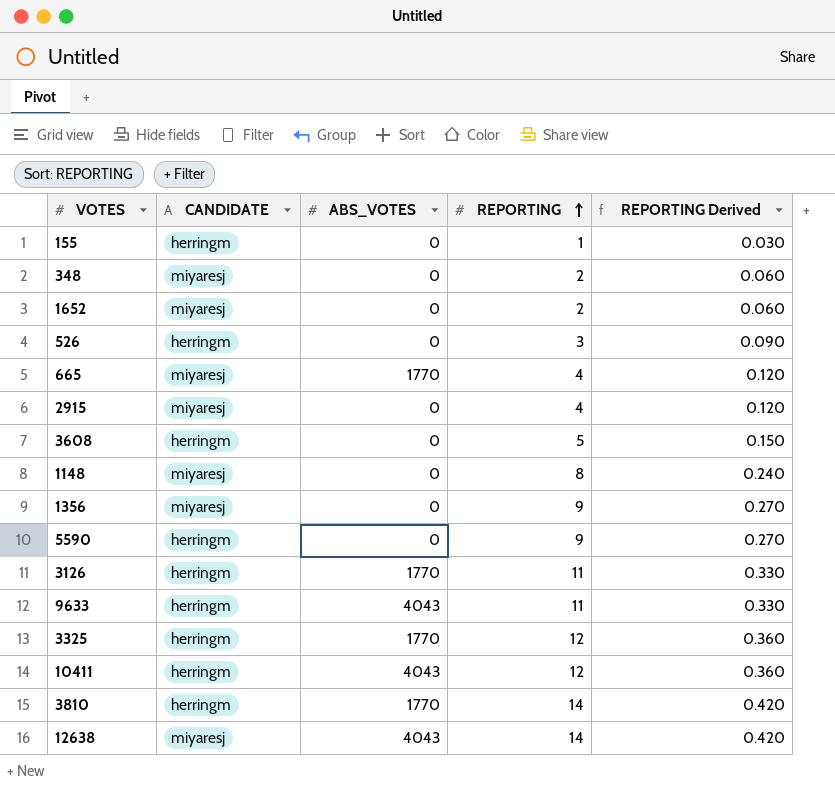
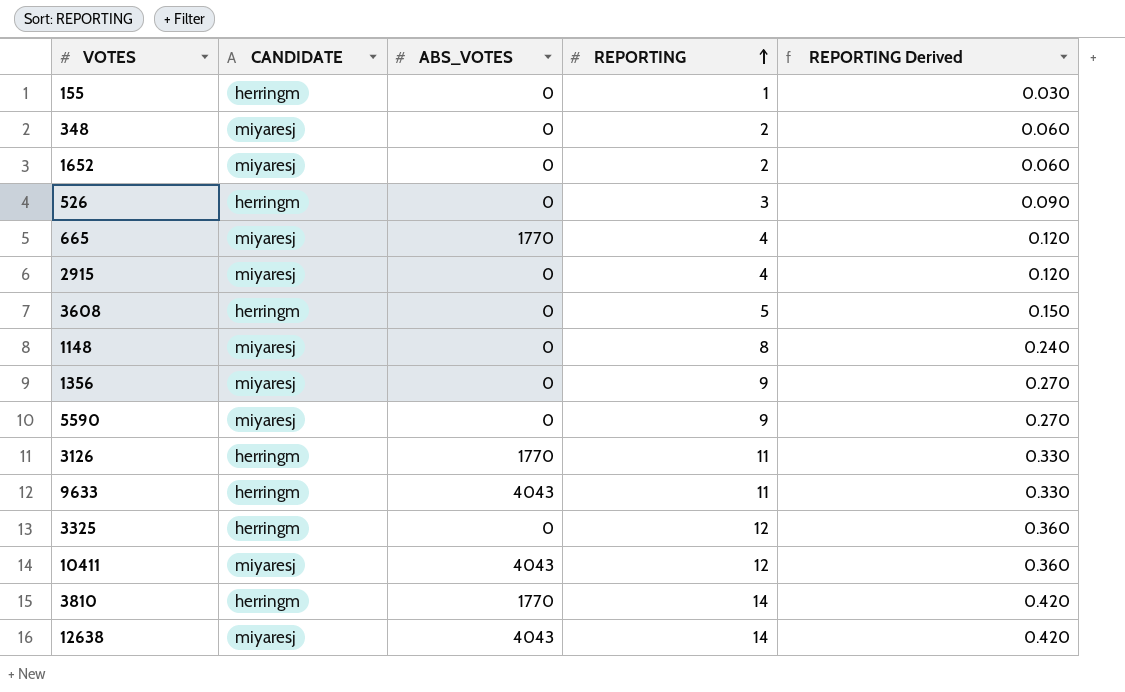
5590 | CANDIDATE: herringm -> miyaresj
3325 | ABS_VOTES: 1770 -> 0
10411 | CANDIDATE: herringm -> miyaresj

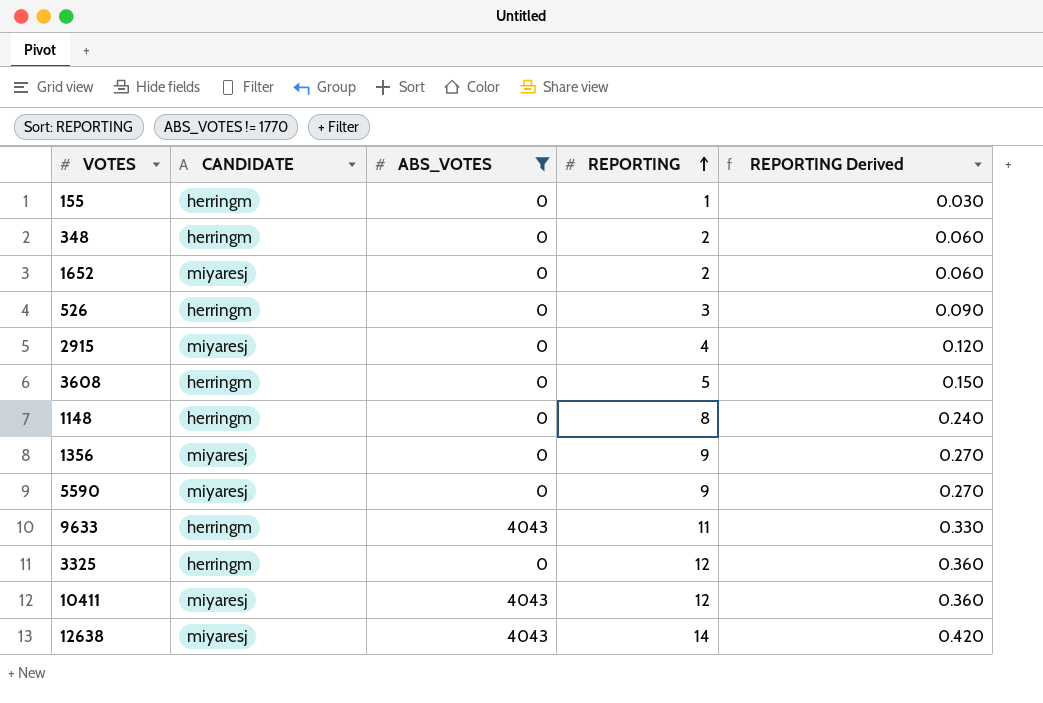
filter: none -> ABS_VOTES != 1770
348 | CANDIDATE: miyaresj -> herringm
1148 | CANDIDATE: miyaresj -> herringm

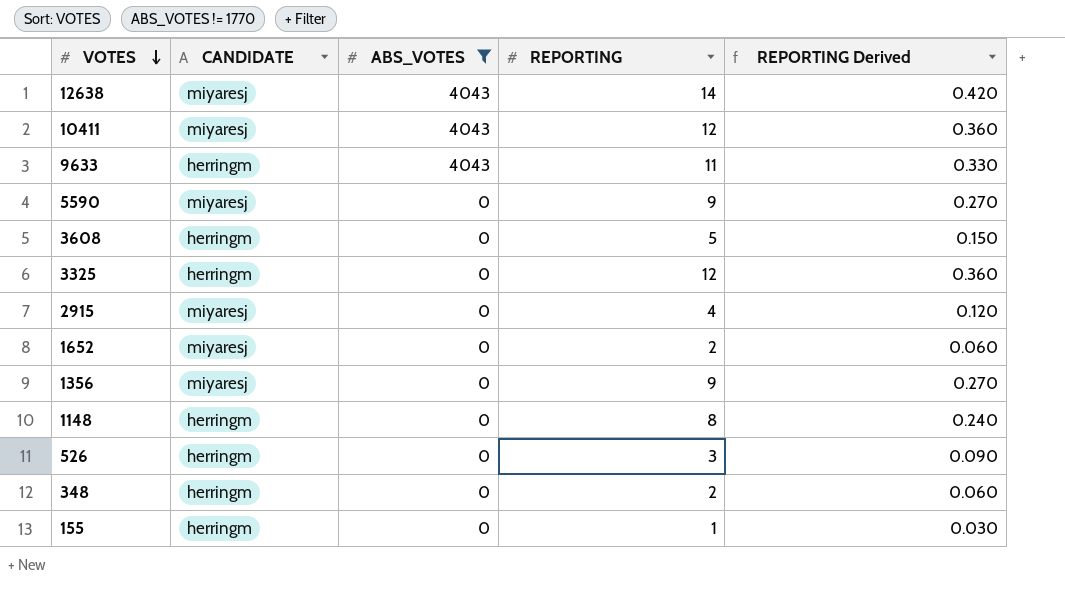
row order: REPORTING ascending -> VOTES descending

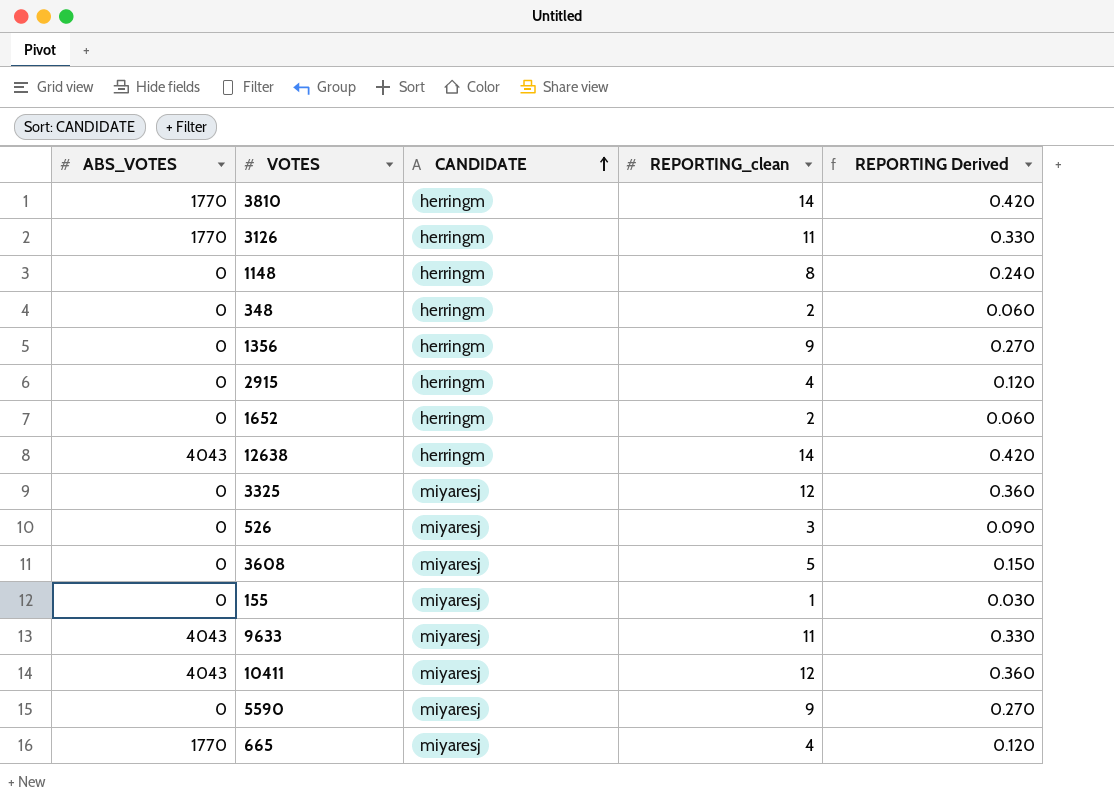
filter: ABS_VOTES != 1770 -> none
row order: VOTES descending -> CANDIDATE ascending
column ABS_VOTES | position: 3 -> 1
column name: REPORTING -> REPORTING_clean
1356 | CANDIDATE: miyaresj -> herringm
2915 | CANDIDATE: miyaresj -> herringm
1652 | CANDIDATE: miyaresj -> herringm
12638 | CANDIDATE: miyaresj -> herringm
3325 | CANDIDATE: herringm -> miyaresj
526 | CANDIDATE: herringm -> miyaresj
3608 | CANDIDATE: herringm -> miyaresj
155 | CANDIDATE: herringm -> miyaresj
9633 | CANDIDATE: herringm -> miyaresj

